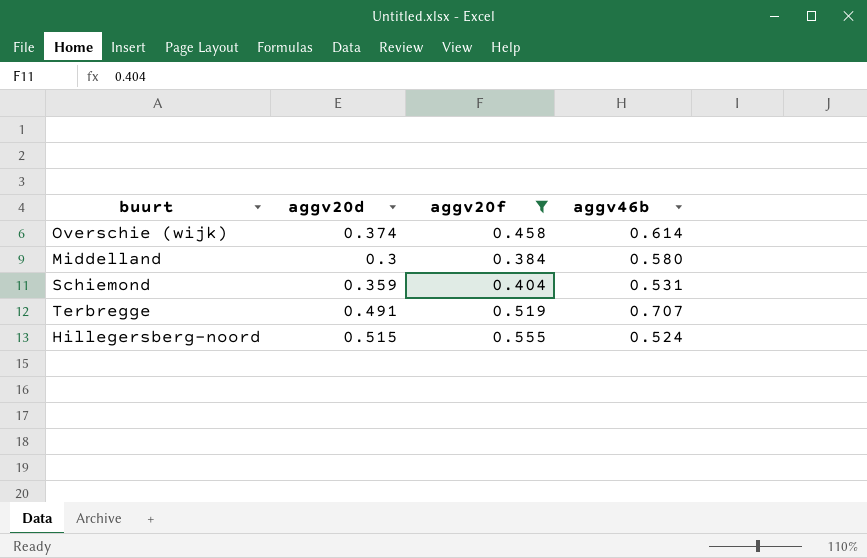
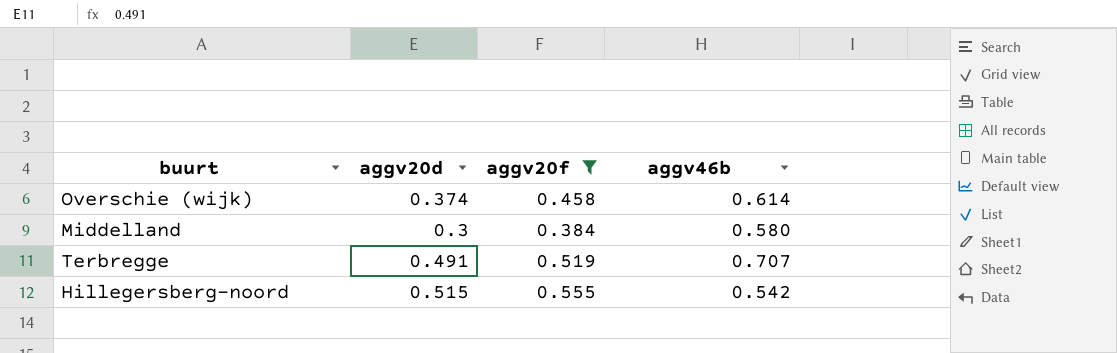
row Schiemond: 0.359 | 0.404 | 0.531 -> none
Hillegersberg-noord | aggv46b: 0.524 -> 0.542

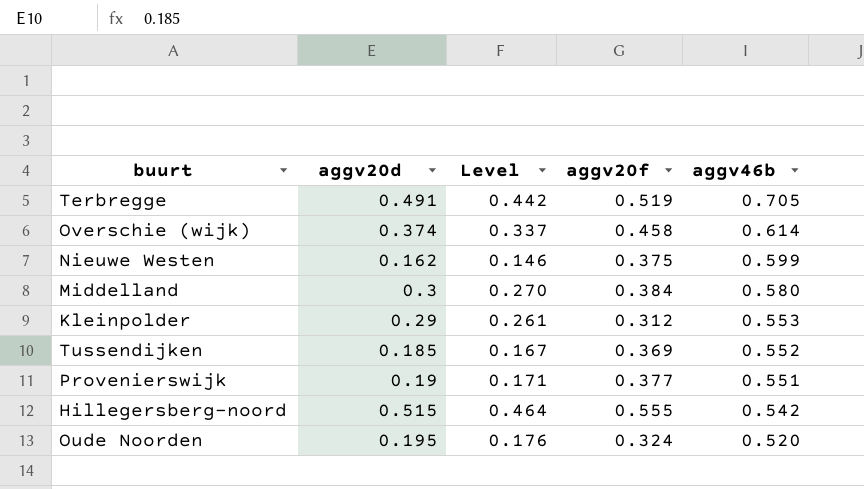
filter: aggv20f >= 0.384 -> none
row order: none -> aggv46b descending
column Level | formula: none -> [aggv20d] * 0.9
Terbregge | aggv46b: 0.707 -> 0.705

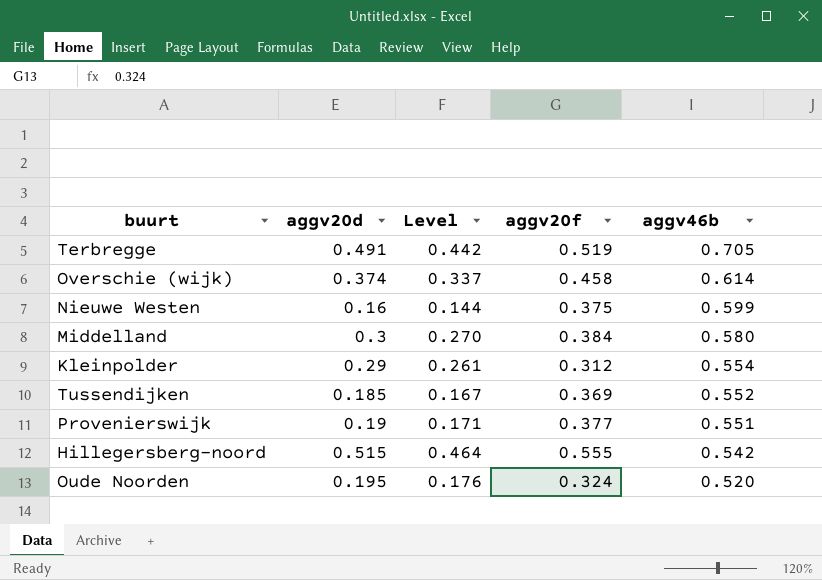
Nieuwe Westen | aggv20d: 0.162 -> 0.16
Nieuwe Westen | Level: 0.146 -> 0.144
Kleinpolder | aggv46b: 0.553 -> 0.554

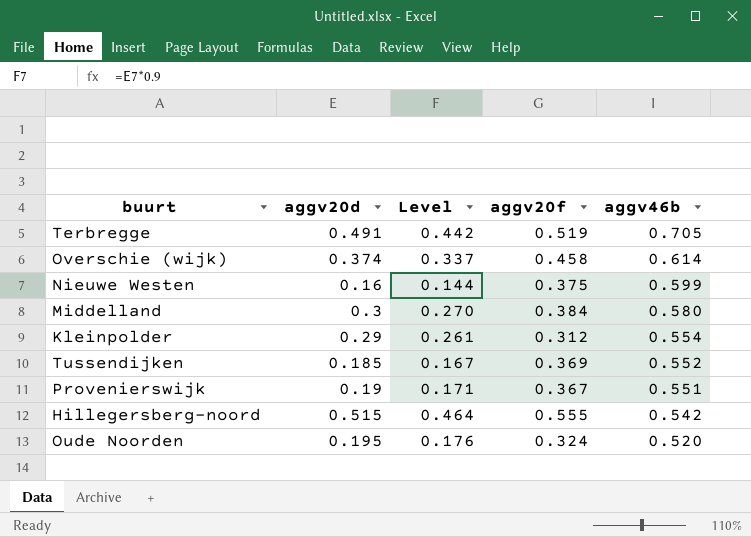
Provenierswijk | aggv20f: 0.377 -> 0.367

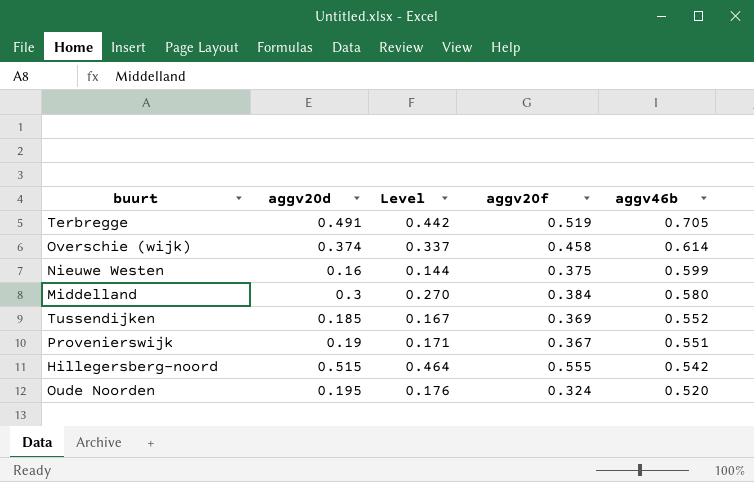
row Kleinpolder: 0.29 | 0.261 | 0.312 | 0.554 -> none

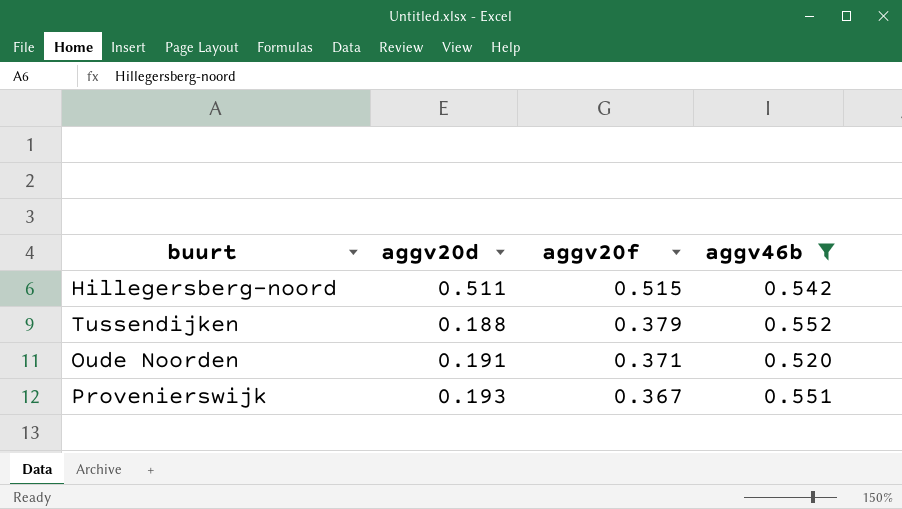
filter: none -> aggv46b <= 0.552
row order: aggv46b descending -> aggv20f descending
column Level | formula: [aggv20d] * 0.9 -> none
Hillegersberg-noord | aggv20d: 0.515 -> 0.511
Hillegersberg-noord | aggv20f: 0.555 -> 0.515
Tussendijken | aggv20d: 0.185 -> 0.188
Tussendijken | aggv20f: 0.369 -> 0.379
Oude Noorden | aggv20d: 0.195 -> 0.191
Oude Noorden | aggv20f: 0.324 -> 0.371
Provenierswijk | aggv20d: 0.19 -> 0.193

